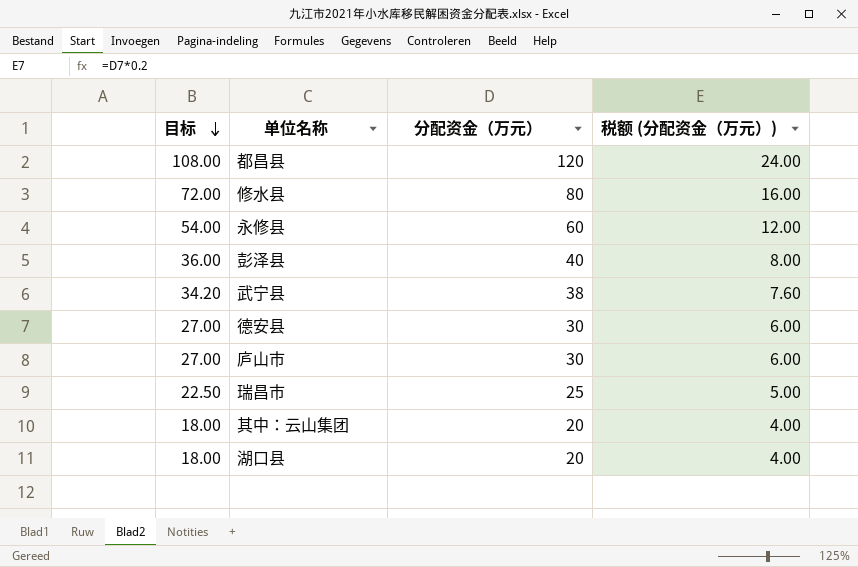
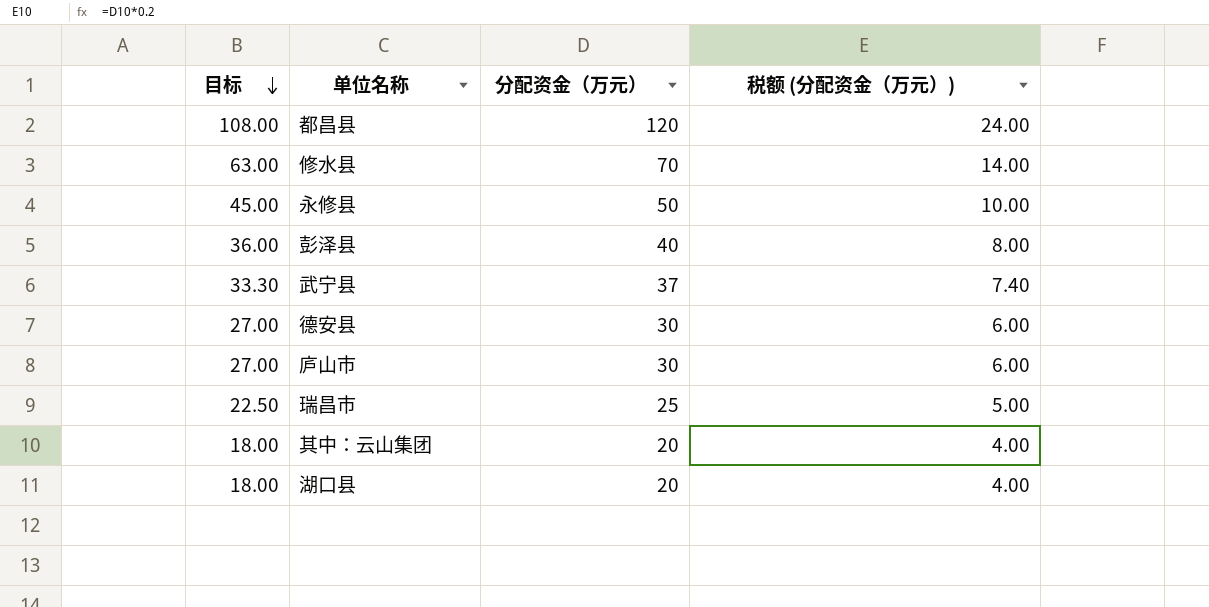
修水县 | 目标: 72.00 -> 63.00
修水县 | 分配资金（万元）: 80 -> 70
修水县 | 税额 (分配资金（万元）): 16.00 -> 14.00
永修县 | 目标: 54.00 -> 45.00
永修县 | 分配资金（万元）: 60 -> 50
永修县 | 税额 (分配资金（万元）): 12.00 -> 10.00
武宁县 | 目标: 34.20 -> 33.30
武宁县 | 分配资金（万元）: 38 -> 37
武宁县 | 税额 (分配资金（万元）): 7.60 -> 7.40

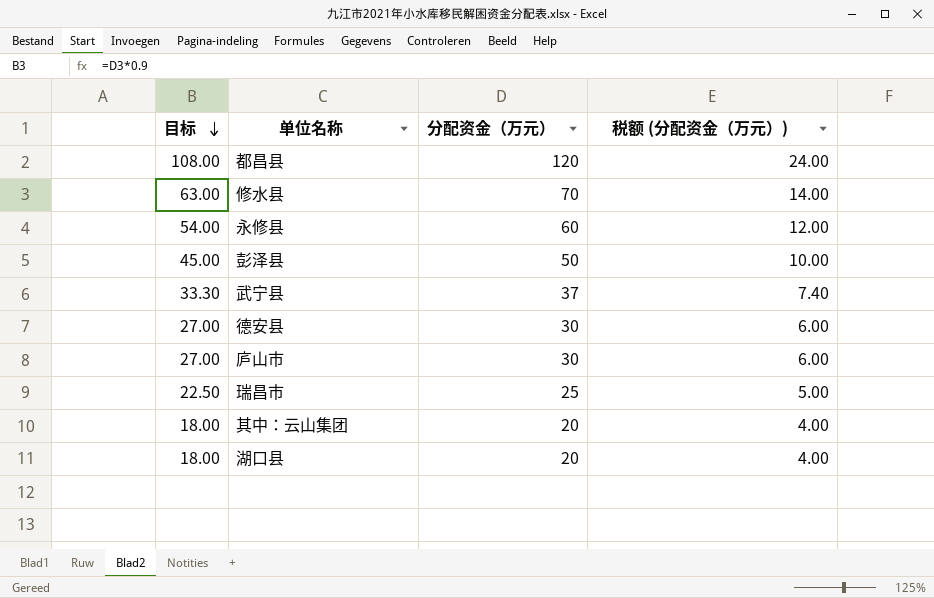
永修县 | 目标: 45.00 -> 54.00
永修县 | 分配资金（万元）: 50 -> 60
永修县 | 税额 (分配资金（万元）): 10.00 -> 12.00
彭泽县 | 目标: 36.00 -> 45.00
彭泽县 | 分配资金（万元）: 40 -> 50
彭泽县 | 税额 (分配资金（万元）): 8.00 -> 10.00

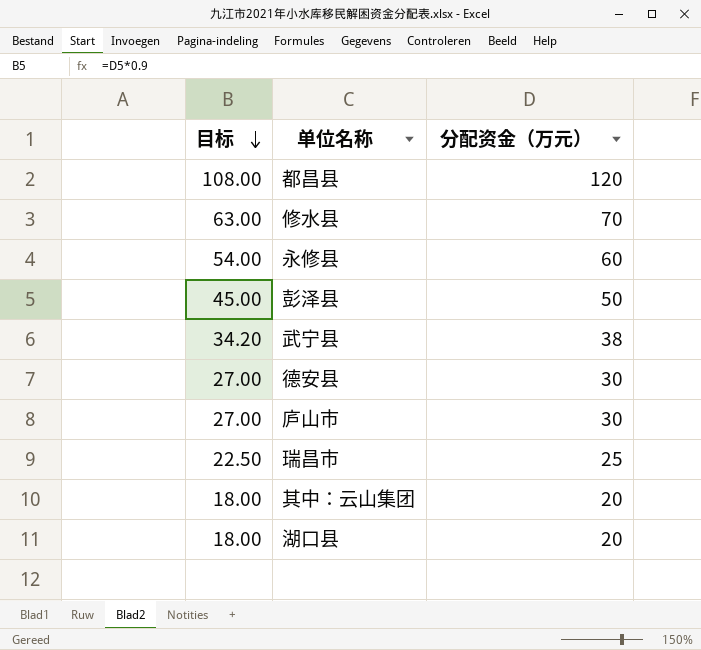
column 税额 (分配资金（万元）) | formula: [分配资金（万元）] * 0.2 -> none
武宁县 | 目标: 33.30 -> 34.20
武宁县 | 分配资金（万元）: 37 -> 38

